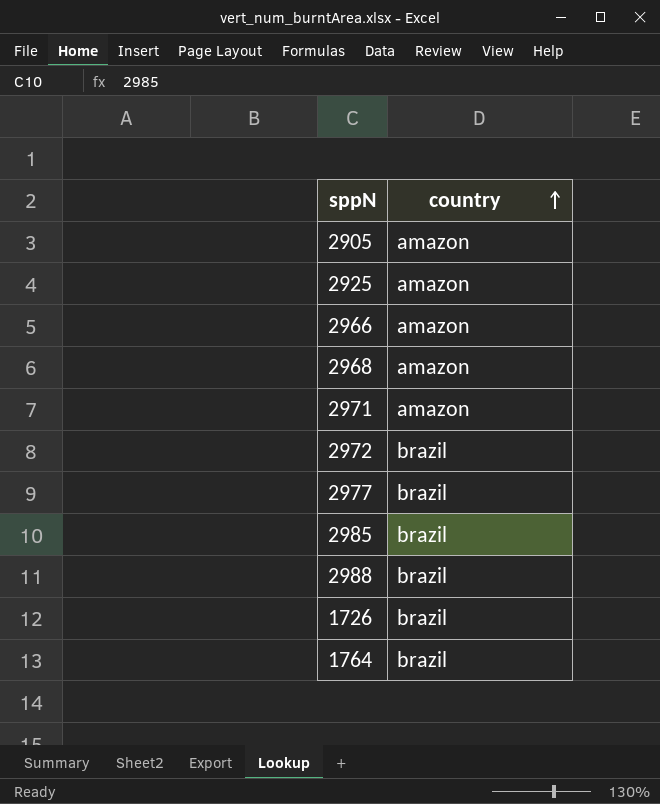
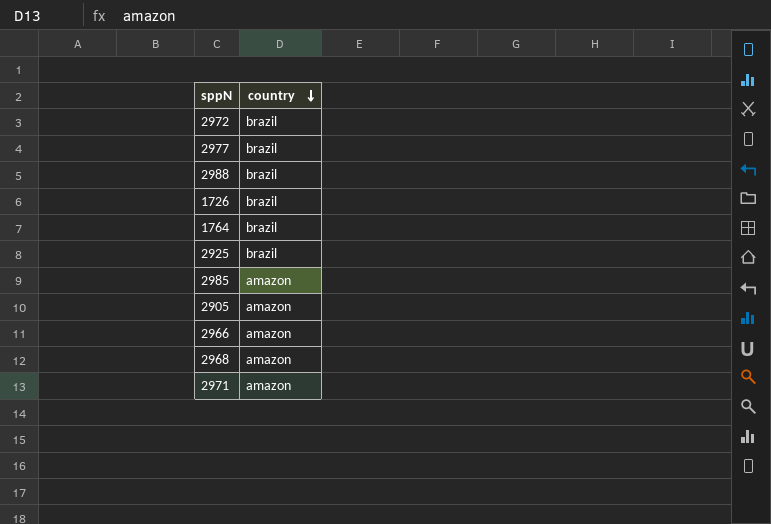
row order: country ascending -> country descending
2925 | country: amazon -> brazil
2985 | country: brazil -> amazon

